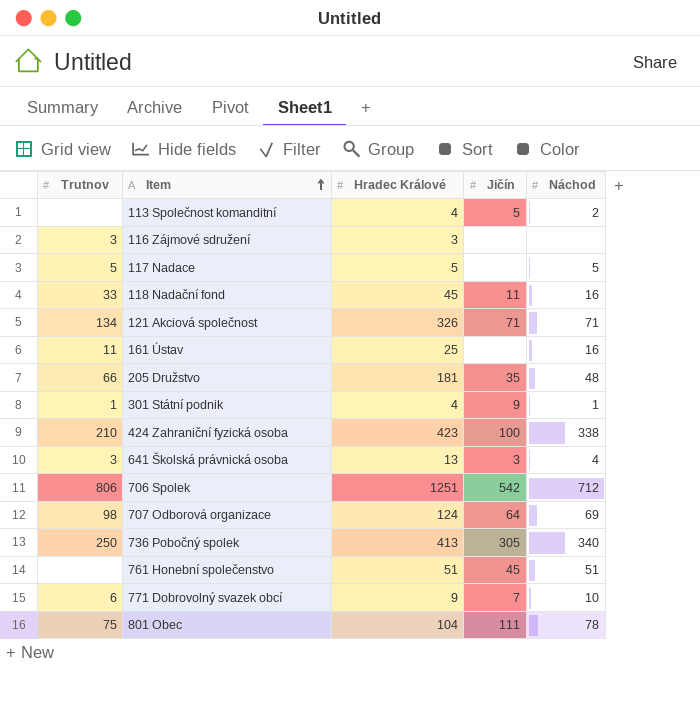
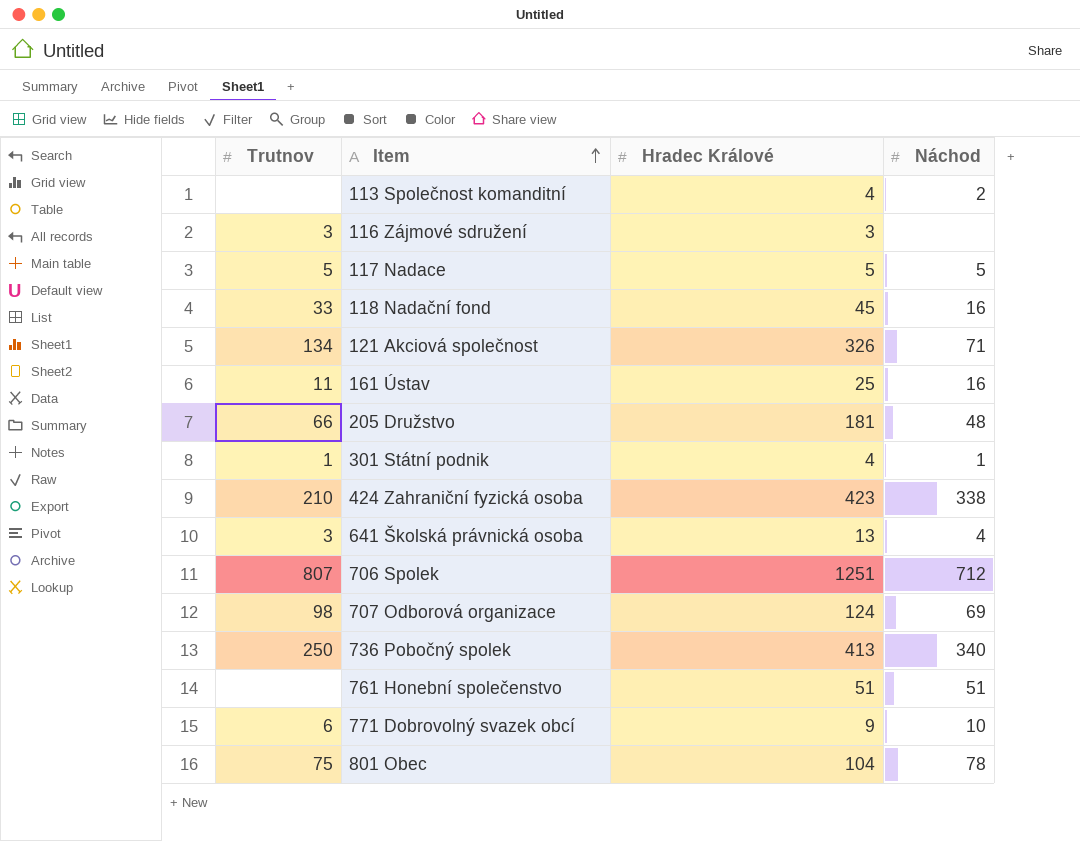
column Jičín | position: 4 -> none
706 Spolek | Trutnov: 806 -> 807

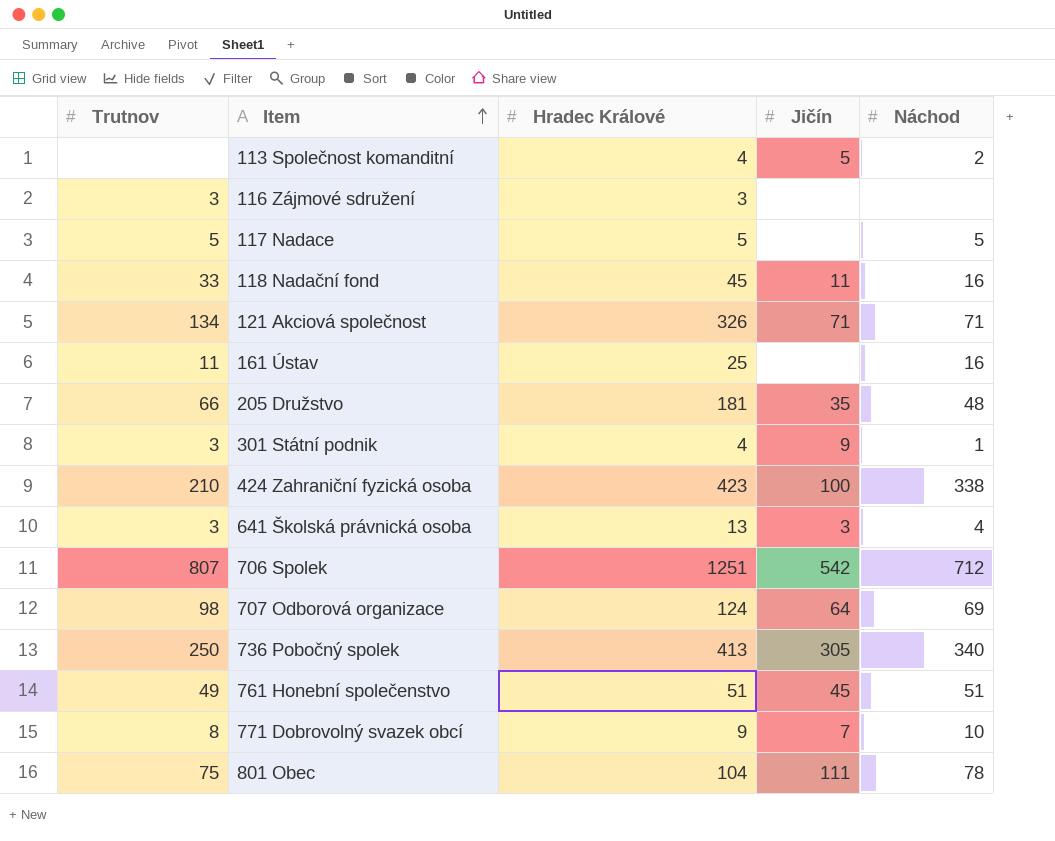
column Jičín | position: none -> 4
301 Státní podnik | Trutnov: 1 -> 3
761 Honební společenstvo | Trutnov: none -> 49
771 Dobrovolný svazek obcí | Trutnov: 6 -> 8

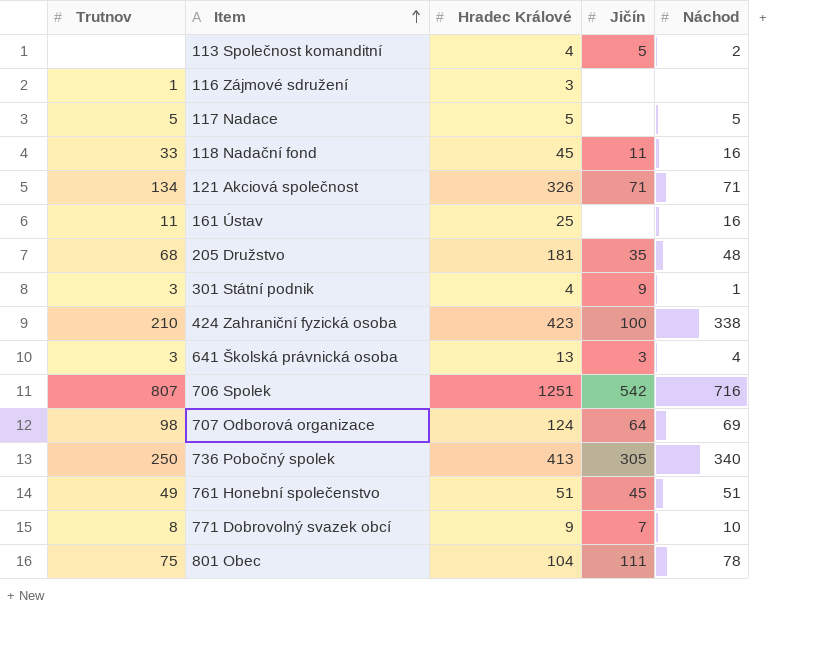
116 Zájmové sdružení | Trutnov: 3 -> 1
205 Družstvo | Trutnov: 66 -> 68
706 Spolek | Náchod: 712 -> 716

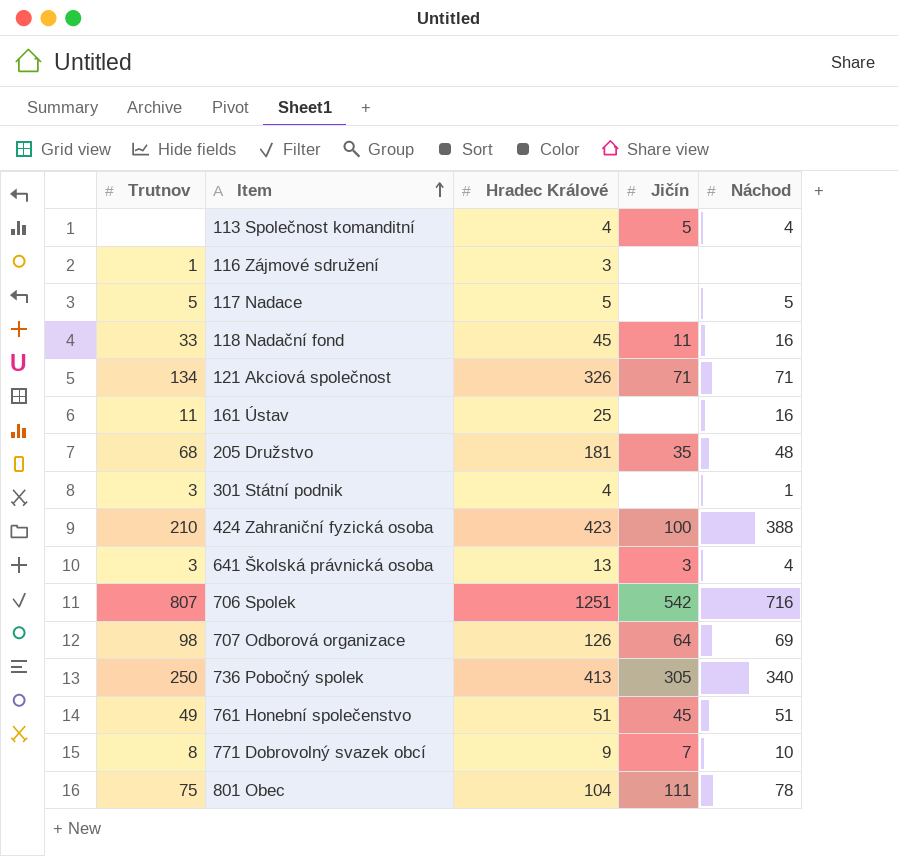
113 Společnost komanditní | Náchod: 2 -> 4
301 Státní podnik | Jičín: 9 -> none
424 Zahraniční fyzická osoba | Náchod: 338 -> 388
707 Odborová organizace | Hradec Králové: 124 -> 126

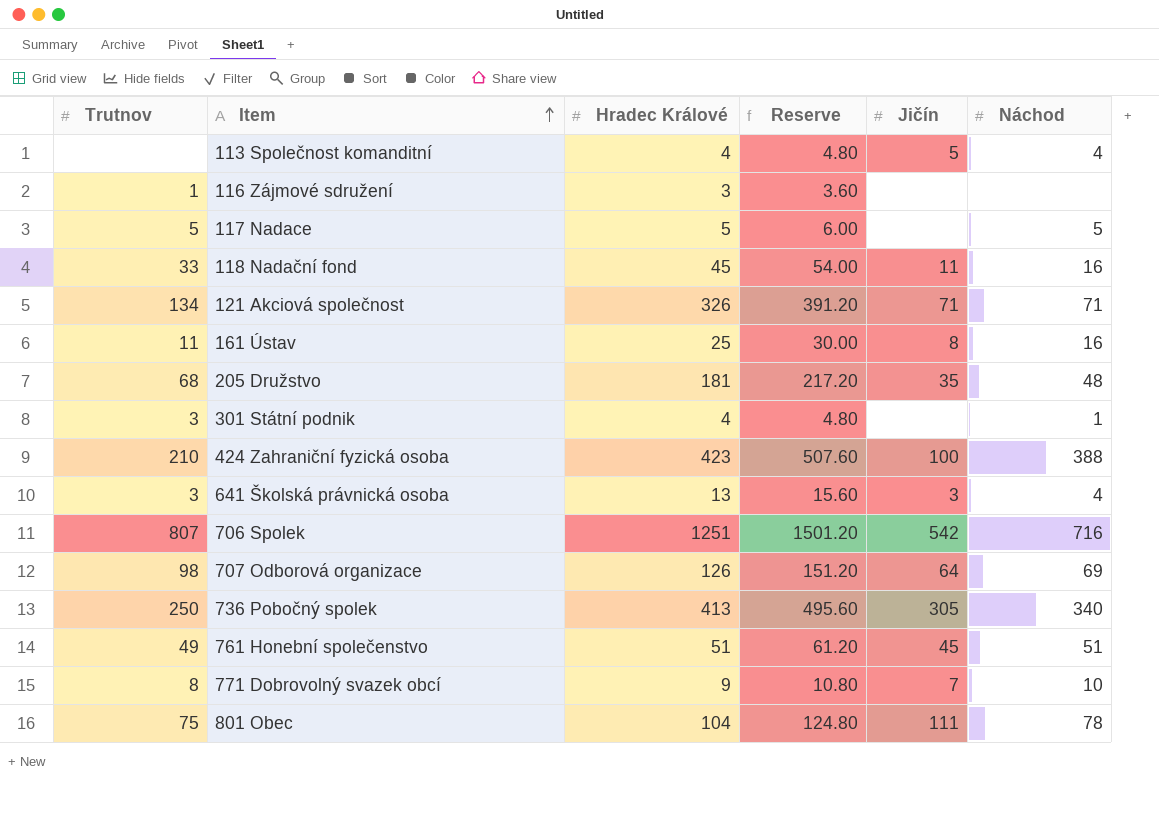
column Reserve | formula: none -> [Hradec Králové] * 1.2
161 Ústav | Jičín: none -> 8

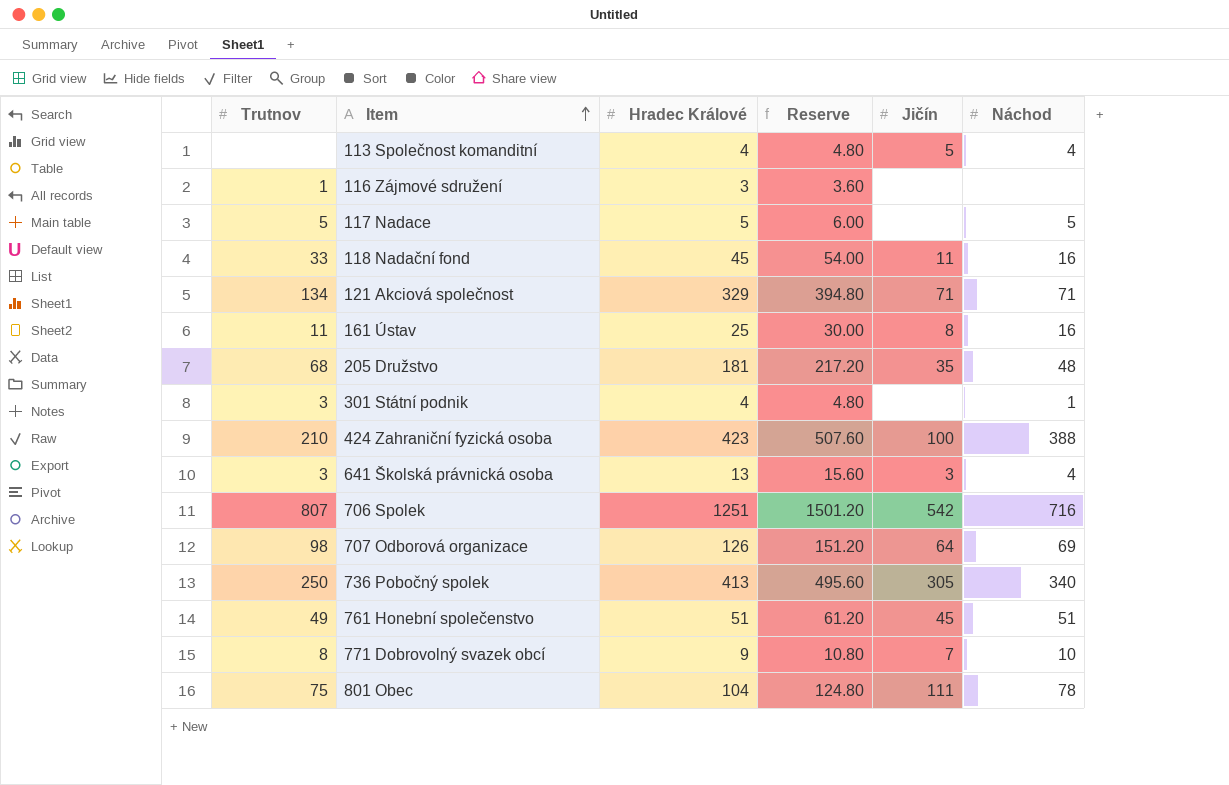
121 Akciová společnost | Hradec Králové: 326 -> 329
121 Akciová společnost | Reserve: 391.20 -> 394.80

